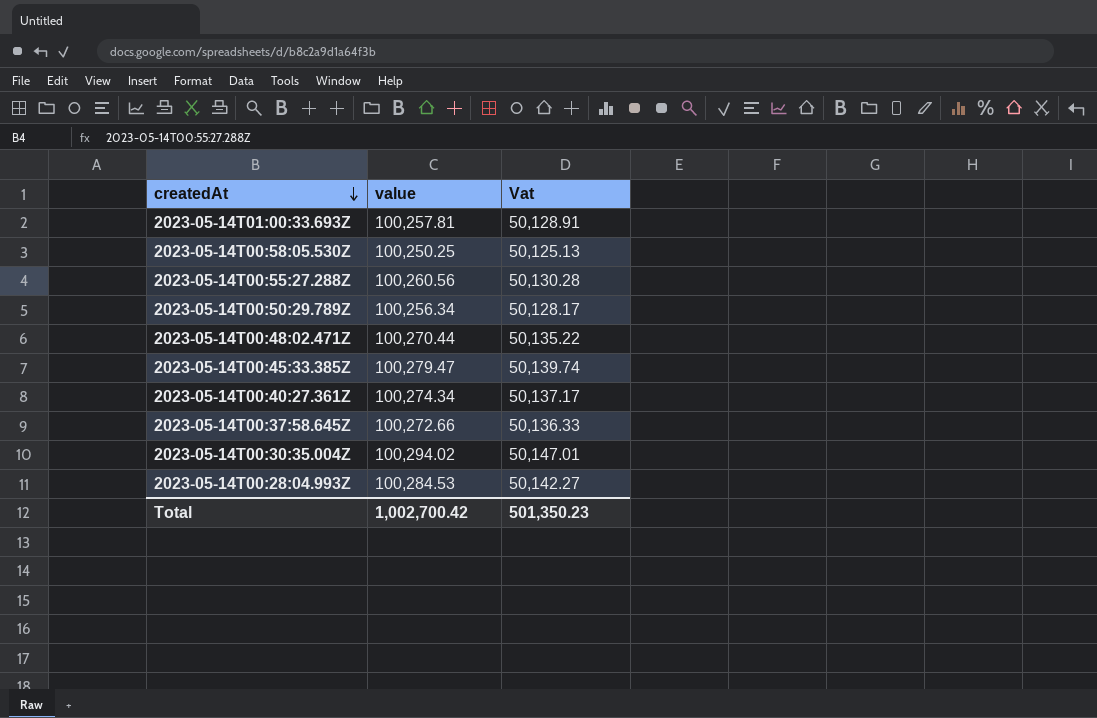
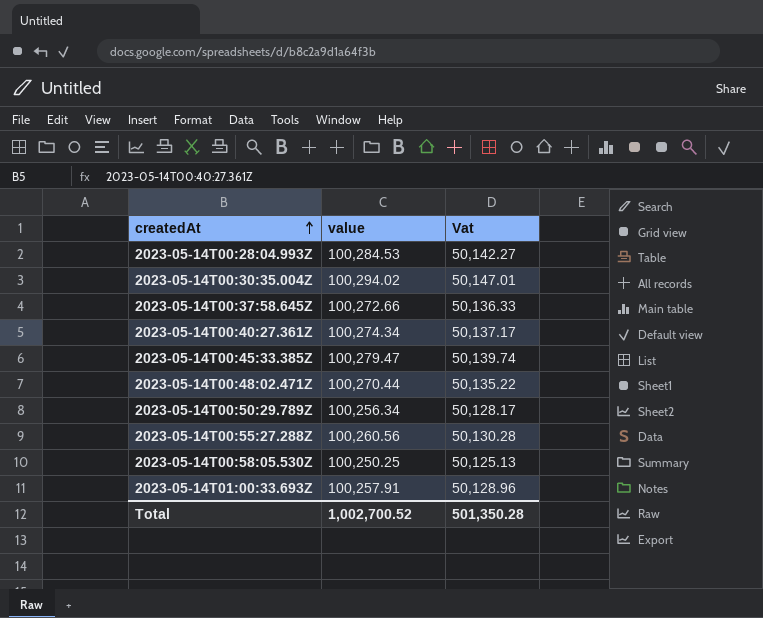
row order: createdAt descending -> createdAt ascending
2023-05-14T01:00:33.693Z | value: 100,257.81 -> 100,257.91
2023-05-14T01:00:33.693Z | Vat: 50,128.91 -> 50,128.96
Total | value: 1,002,700.42 -> 1,002,700.52
Total | Vat: 501,350.23 -> 501,350.28

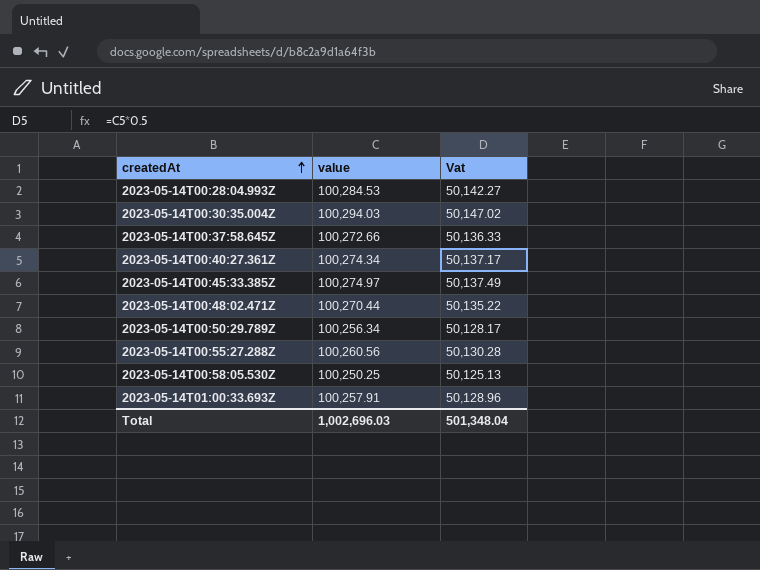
2023-05-14T00:30:35.004Z | value: 100,294.02 -> 100,294.03
2023-05-14T00:30:35.004Z | Vat: 50,147.01 -> 50,147.02
2023-05-14T00:45:33.385Z | value: 100,279.47 -> 100,274.97
2023-05-14T00:45:33.385Z | Vat: 50,139.74 -> 50,137.49
Total | value: 1,002,700.52 -> 1,002,696.03
Total | Vat: 501,350.28 -> 501,348.04

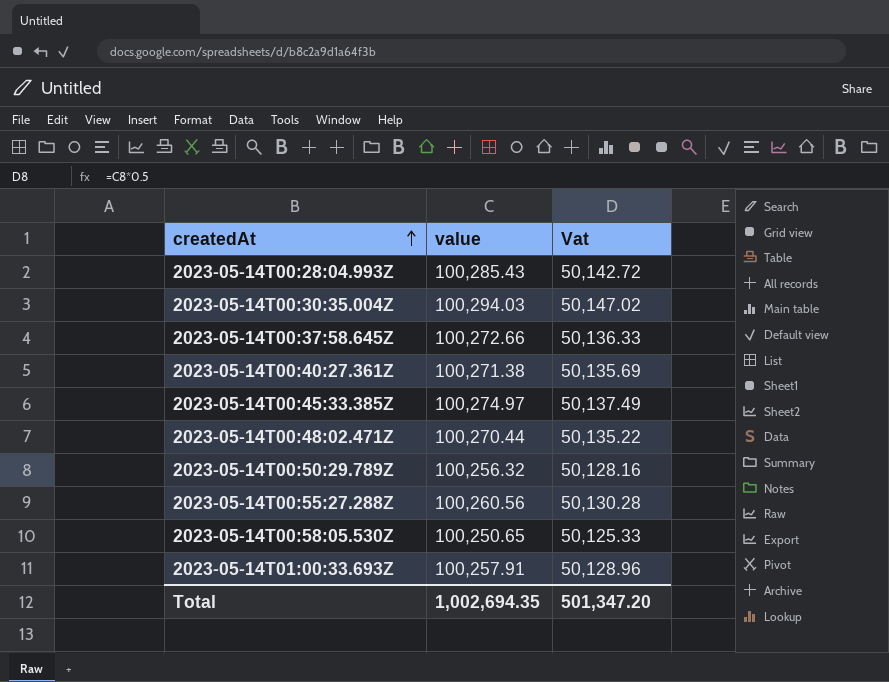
2023-05-14T00:28:04.993Z | value: 100,284.53 -> 100,285.43
2023-05-14T00:28:04.993Z | Vat: 50,142.27 -> 50,142.72
2023-05-14T00:40:27.361Z | value: 100,274.34 -> 100,271.38
2023-05-14T00:40:27.361Z | Vat: 50,137.17 -> 50,135.69
2023-05-14T00:50:29.789Z | value: 100,256.34 -> 100,256.32
2023-05-14T00:50:29.789Z | Vat: 50,128.17 -> 50,128.16
2023-05-14T00:58:05.530Z | value: 100,250.25 -> 100,250.65
2023-05-14T00:58:05.530Z | Vat: 50,125.13 -> 50,125.33
Total | value: 1,002,696.03 -> 1,002,694.35
Total | Vat: 501,348.04 -> 501,347.20

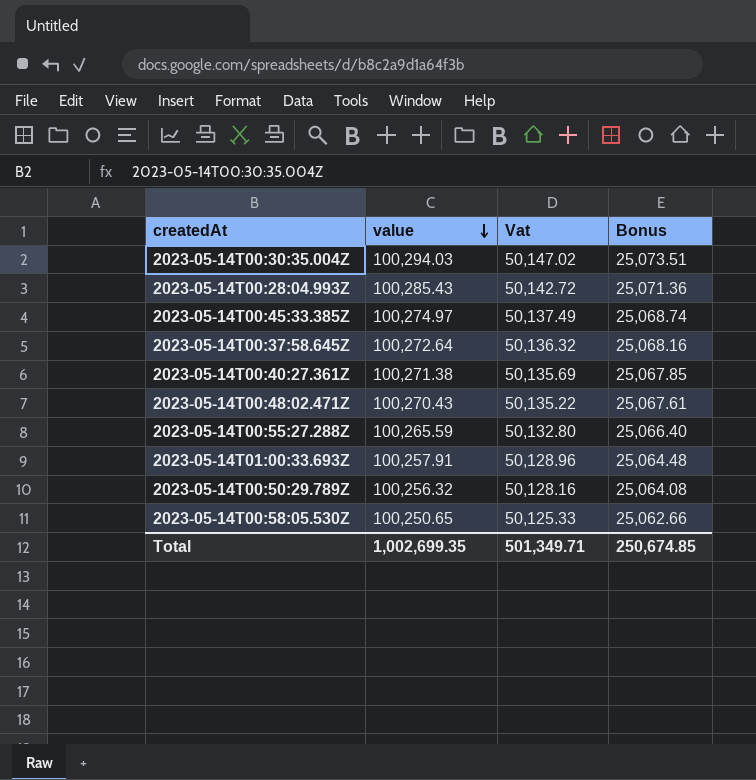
row order: createdAt ascending -> value descending
column Bonus | formula: none -> [value] * 0.25
2023-05-14T00:37:58.645Z | value: 100,272.66 -> 100,272.64
2023-05-14T00:37:58.645Z | Vat: 50,136.33 -> 50,136.32
2023-05-14T00:48:02.471Z | value: 100,270.44 -> 100,270.43
2023-05-14T00:55:27.288Z | value: 100,260.56 -> 100,265.59
2023-05-14T00:55:27.288Z | Vat: 50,130.28 -> 50,132.80
Total | value: 1,002,694.35 -> 1,002,699.35
Total | Vat: 501,347.20 -> 501,349.71

